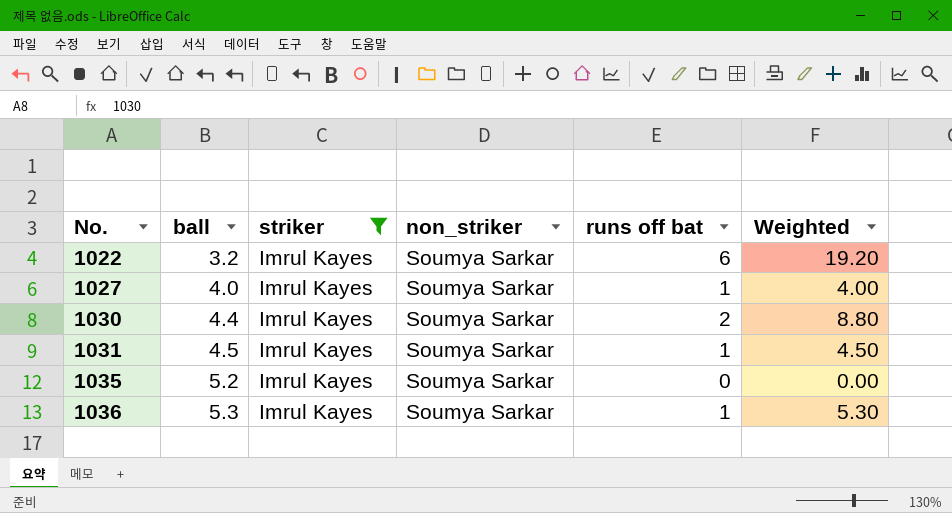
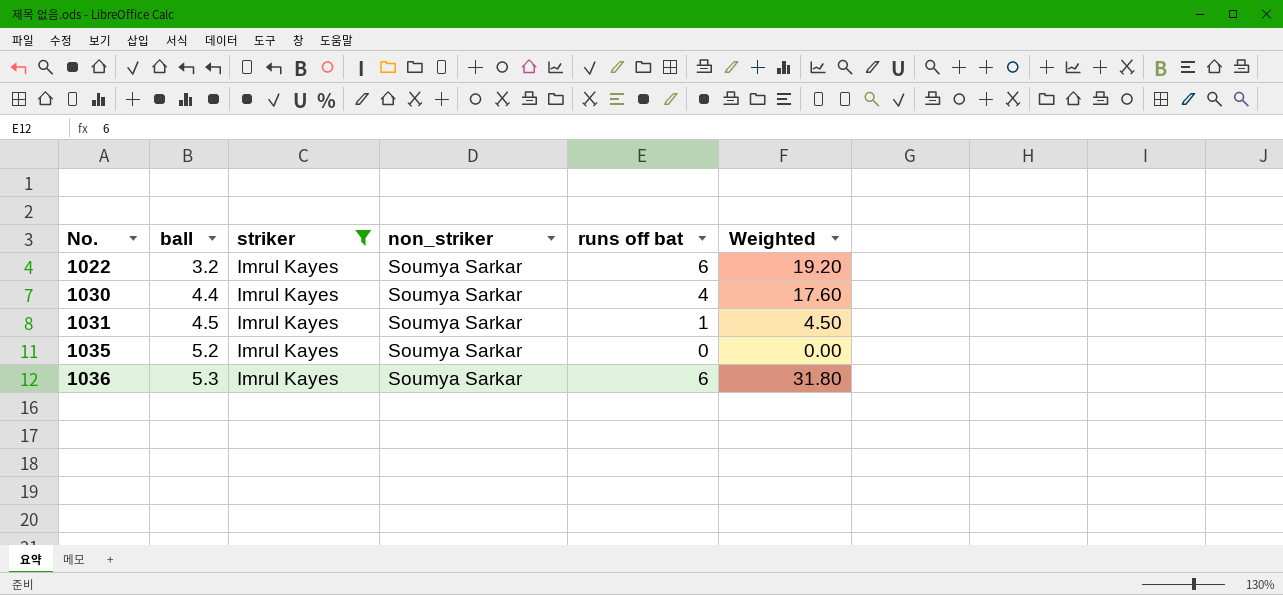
row 1027: 4.0 | Imrul Kayes | Soumya Sarkar | 1 | 4.00 -> none
1030 | runs off bat: 2 -> 4
1030 | Weighted: 8.80 -> 17.60
1036 | runs off bat: 1 -> 6
1036 | Weighted: 5.30 -> 31.80

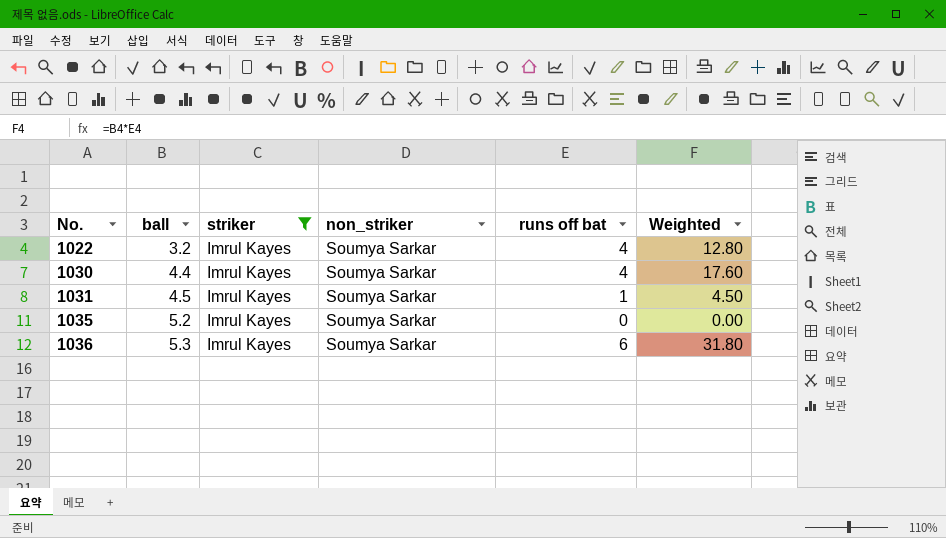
1022 | runs off bat: 6 -> 4
1022 | Weighted: 19.20 -> 12.80

